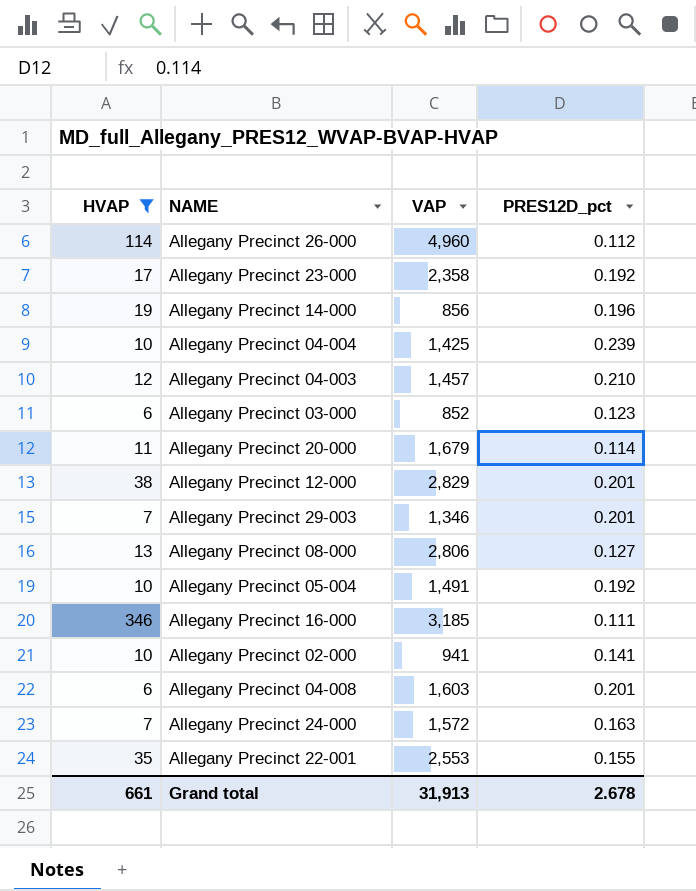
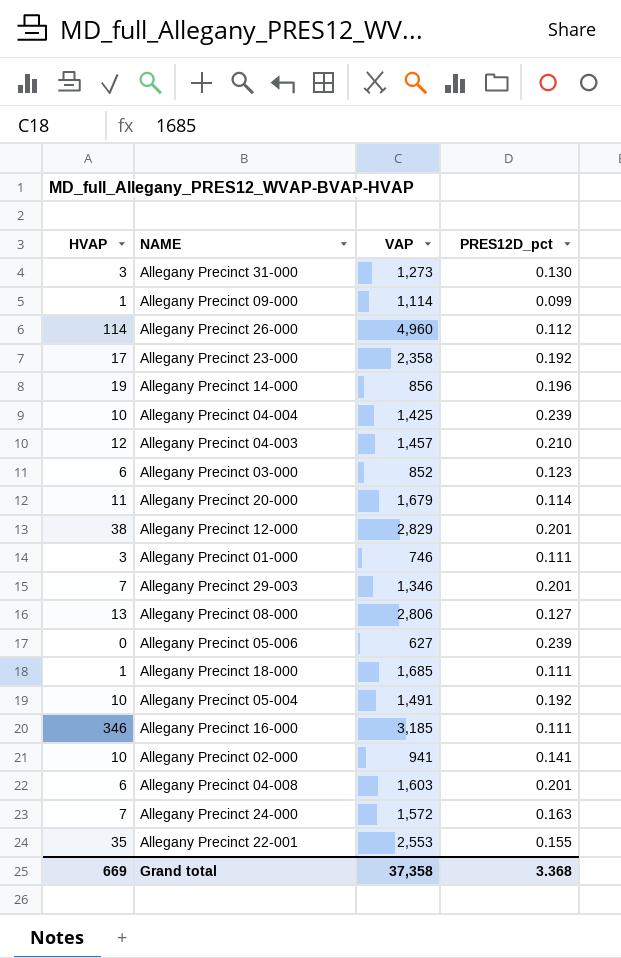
filter: HVAP >= 6 -> none
Grand total | HVAP: 661 -> 669
Grand total | VAP: 31,913 -> 37,358
Grand total | PRES12D_pct: 2.678 -> 3.368

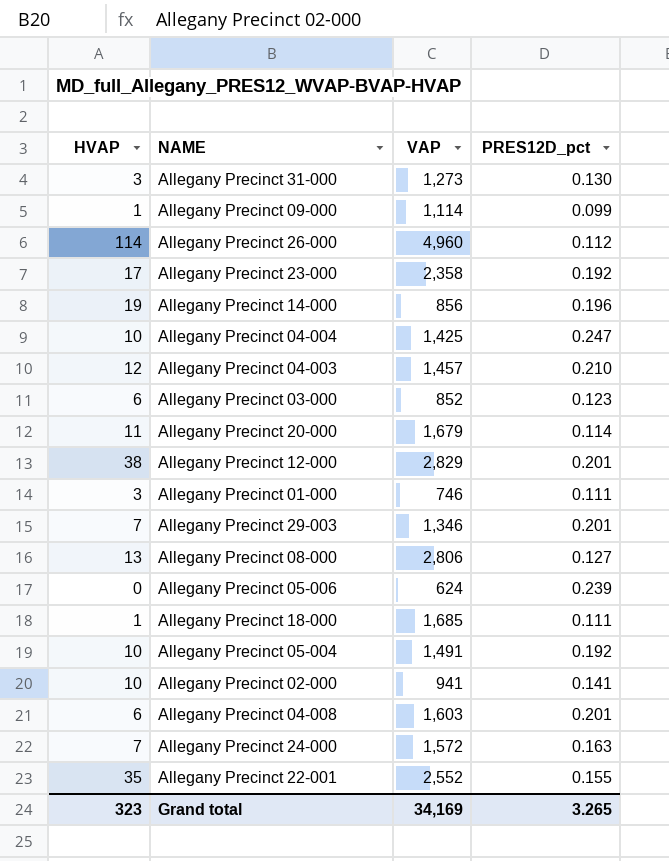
row Allegany Precinct 16-000: 346 | 3,185 | 0.111 -> none
Allegany Precinct 04-004 | PRES12D_pct: 0.239 -> 0.247
Allegany Precinct 05-006 | VAP: 627 -> 624
Allegany Precinct 22-001 | VAP: 2,553 -> 2,552
Grand total | HVAP: 669 -> 323
Grand total | VAP: 37,358 -> 34,169
Grand total | PRES12D_pct: 3.368 -> 3.265

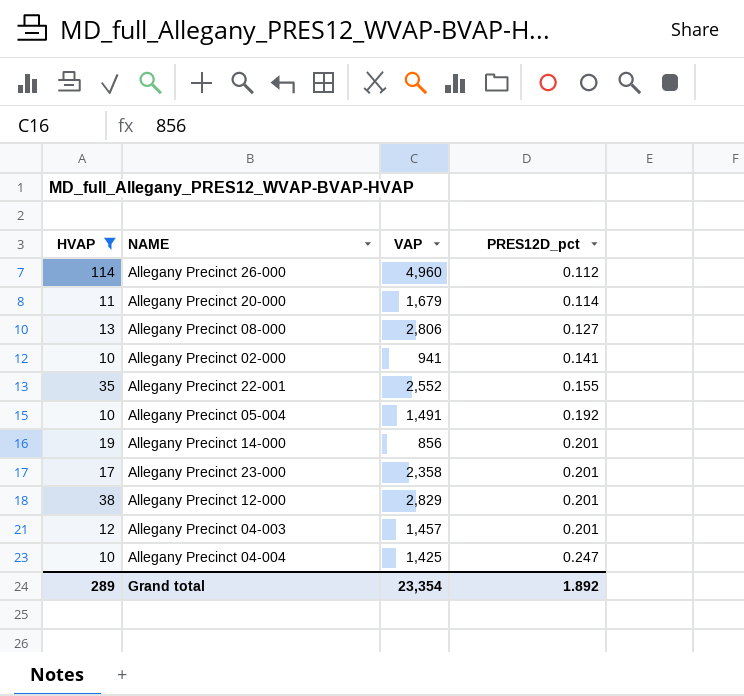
filter: none -> HVAP >= 10
row order: none -> PRES12D_pct ascending
Allegany Precinct 14-000 | PRES12D_pct: 0.196 -> 0.201
Allegany Precinct 23-000 | PRES12D_pct: 0.192 -> 0.201
Allegany Precinct 04-003 | PRES12D_pct: 0.210 -> 0.201
Grand total | HVAP: 323 -> 289
Grand total | VAP: 34,169 -> 23,354
Grand total | PRES12D_pct: 3.265 -> 1.892

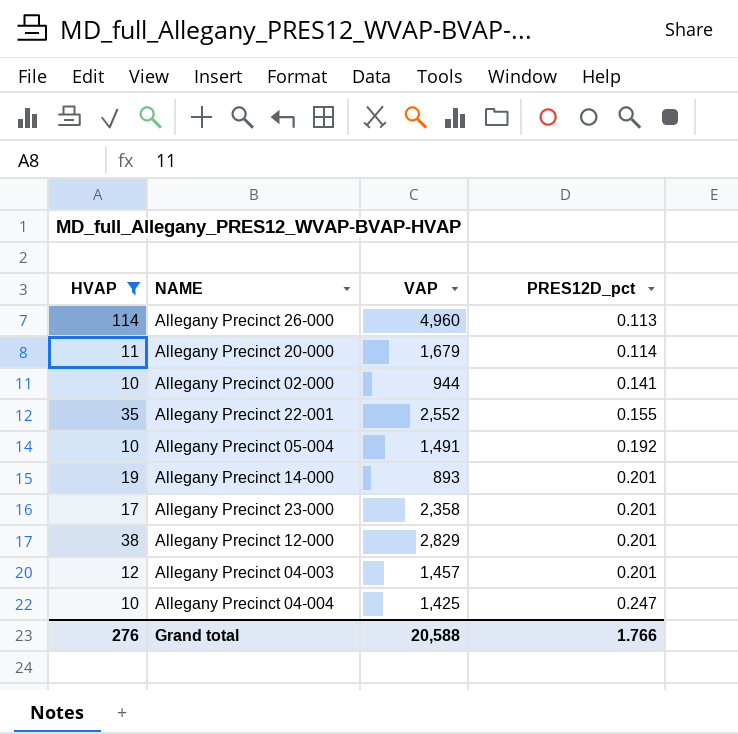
row Allegany Precinct 08-000: 13 | 2,806 | 0.127 -> none
Allegany Precinct 26-000 | PRES12D_pct: 0.112 -> 0.113
Allegany Precinct 02-000 | VAP: 941 -> 944
Allegany Precinct 14-000 | VAP: 856 -> 893
Grand total | HVAP: 289 -> 276
Grand total | VAP: 23,354 -> 20,588
Grand total | PRES12D_pct: 1.892 -> 1.766

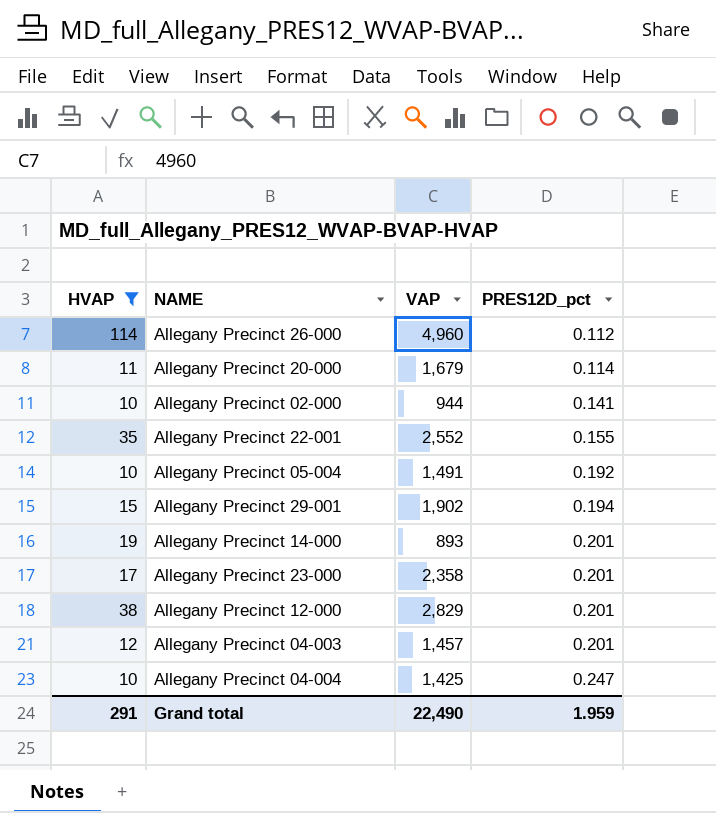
Allegany Precinct 26-000 | PRES12D_pct: 0.113 -> 0.112
row Allegany Precinct 29-001: none -> 15 | 1,902 | 0.194
Grand total | HVAP: 276 -> 291
Grand total | VAP: 20,588 -> 22,490
Grand total | PRES12D_pct: 1.766 -> 1.959

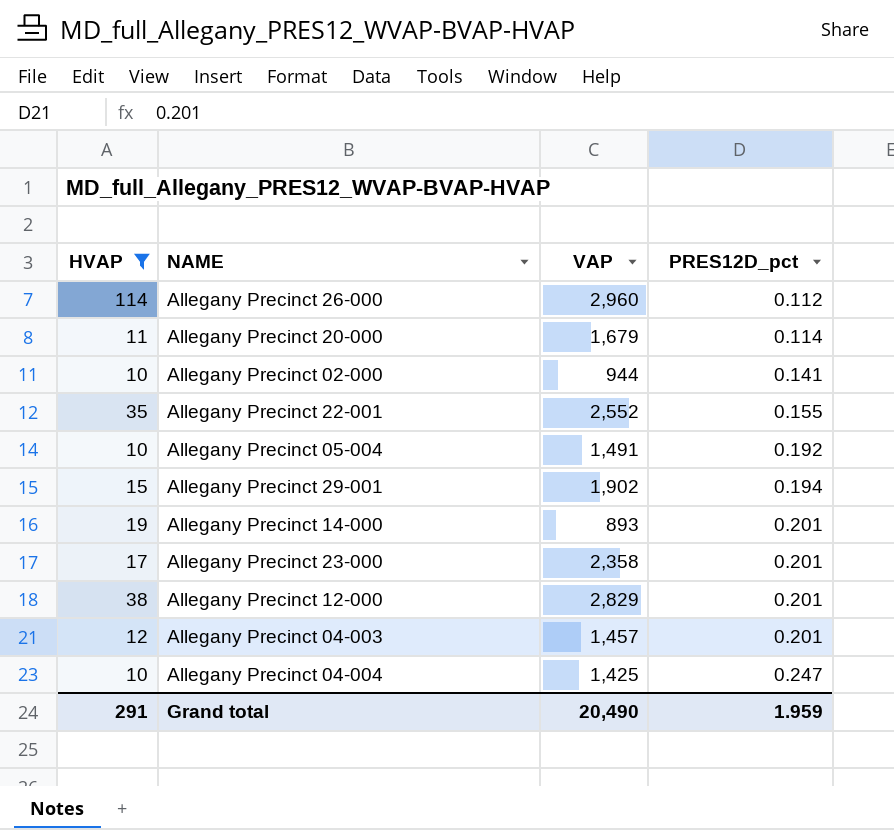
Allegany Precinct 26-000 | VAP: 4,960 -> 2,960
Grand total | VAP: 22,490 -> 20,490

